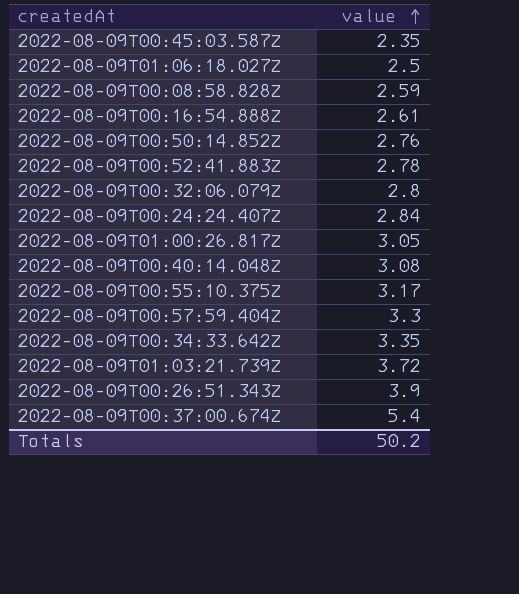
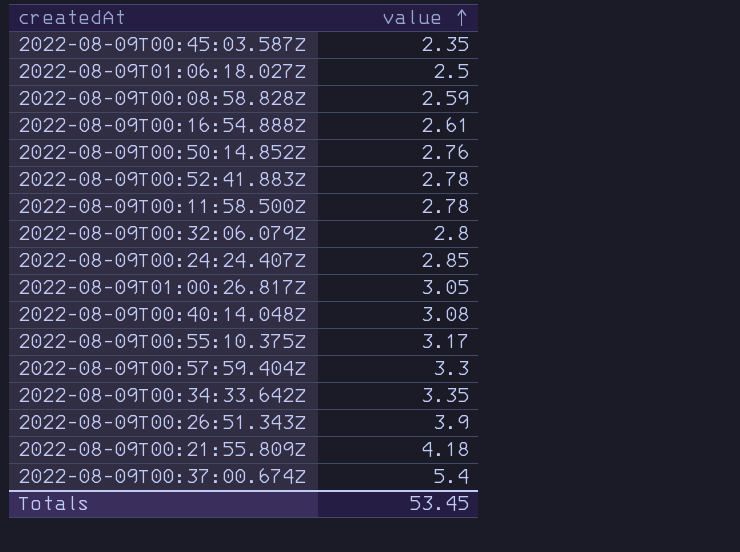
row 2022-08-09T01:03:21.739Z: 3.72 -> none
row 2022-08-09T00:11:58.500Z: none -> 2.78
2022-08-09T00:24:24.407Z | value: 2.84 -> 2.85
row 2022-08-09T00:21:55.809Z: none -> 4.18
Totals | value: 50.2 -> 53.45

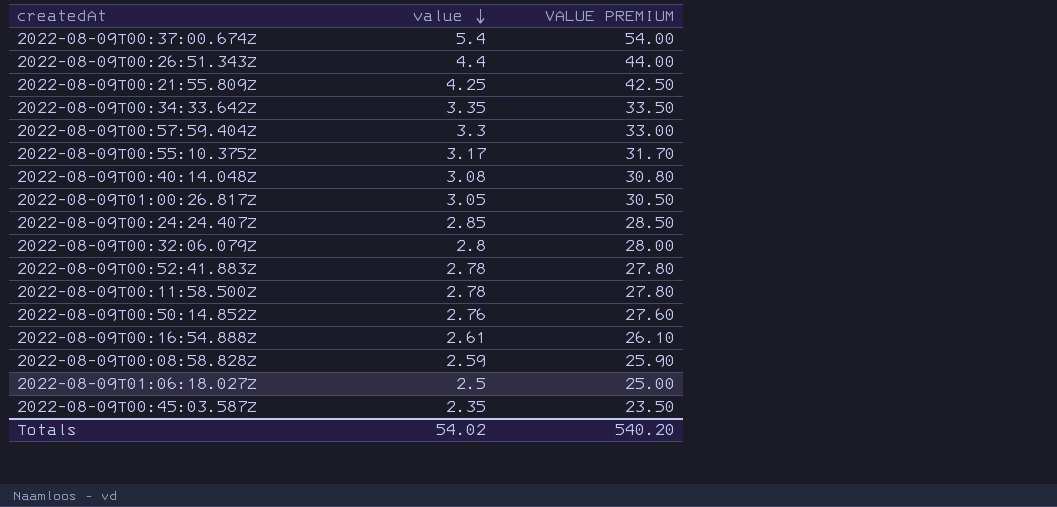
row order: value ascending -> value descending
column VALUE PREMIUM | formula: none -> [value] * 10
2022-08-09T00:26:51.343Z | value: 3.9 -> 4.4
2022-08-09T00:21:55.809Z | value: 4.18 -> 4.25
Totals | value: 53.45 -> 54.02

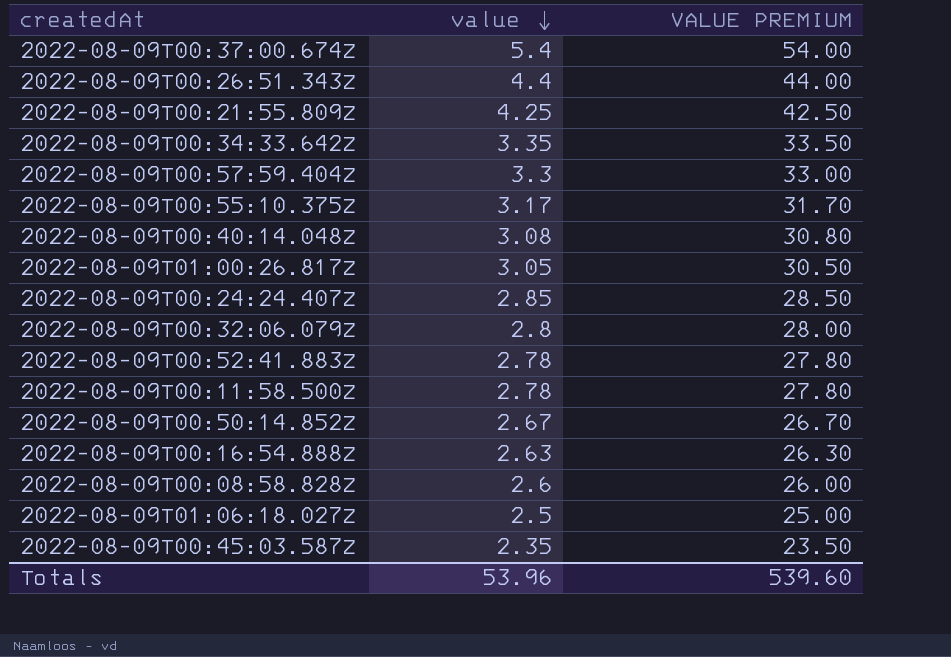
2022-08-09T00:50:14.852Z | value: 2.76 -> 2.67
2022-08-09T00:50:14.852Z | VALUE PREMIUM: 27.60 -> 26.70
2022-08-09T00:16:54.888Z | value: 2.61 -> 2.63
2022-08-09T00:16:54.888Z | VALUE PREMIUM: 26.10 -> 26.30
2022-08-09T00:08:58.828Z | value: 2.59 -> 2.6
2022-08-09T00:08:58.828Z | VALUE PREMIUM: 25.90 -> 26.00
Totals | value: 54.02 -> 53.96
Totals | VALUE PREMIUM: 540.20 -> 539.60

